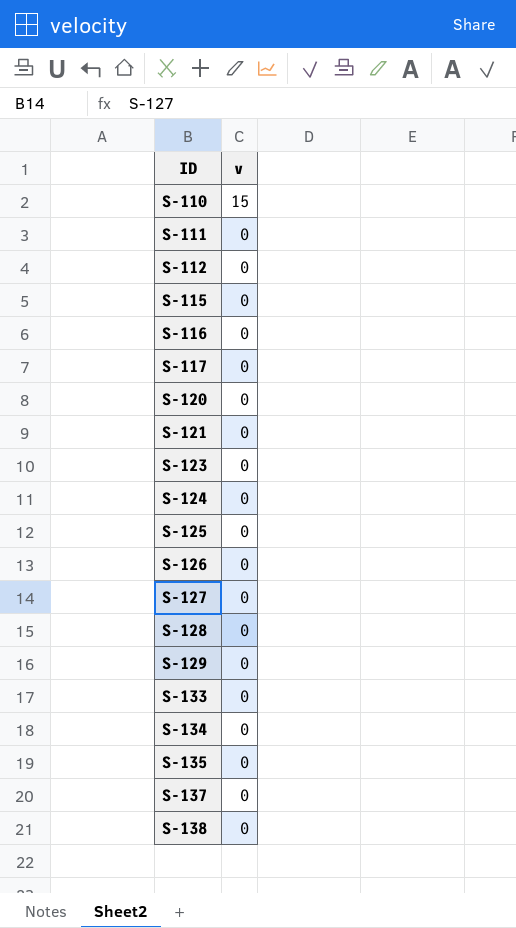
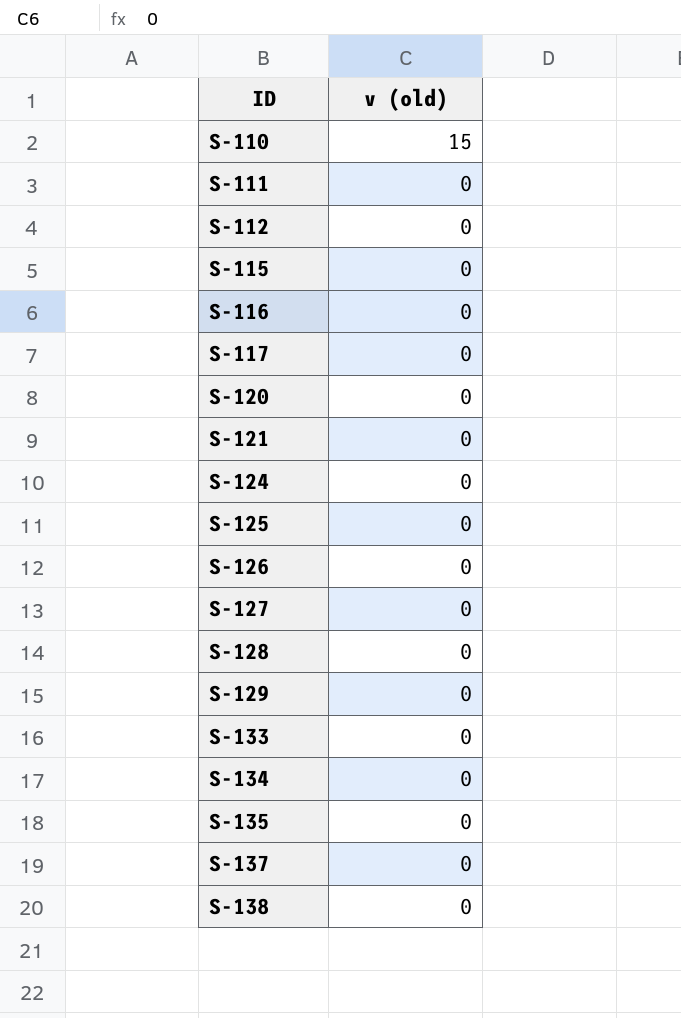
column name: v -> v (old)
row S-123: 0 -> none

